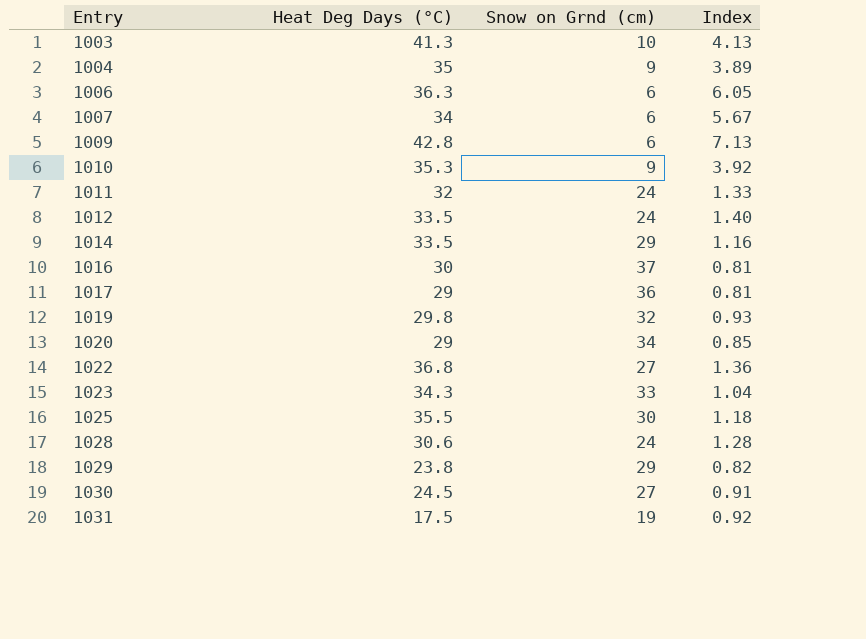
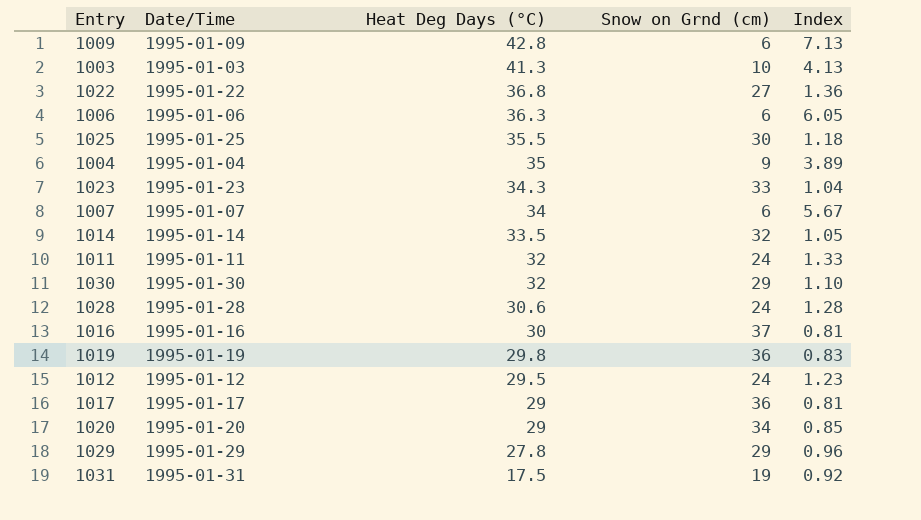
row order: Entry ascending -> Heat Deg Days (°C) descending
column Date/Time | position: none -> 2
row 1010: 35.3 | 9 | 3.92 -> none
1014 | Snow on Grnd (cm): 29 -> 32
1014 | Index: 1.16 -> 1.05
1030 | Heat Deg Days (°C): 24.5 -> 32
1030 | Snow on Grnd (cm): 27 -> 29
1030 | Index: 0.91 -> 1.10
1019 | Snow on Grnd (cm): 32 -> 36
1019 | Index: 0.93 -> 0.83
1012 | Heat Deg Days (°C): 33.5 -> 29.5
1012 | Index: 1.40 -> 1.23
1029 | Heat Deg Days (°C): 23.8 -> 27.8
1029 | Index: 0.82 -> 0.96

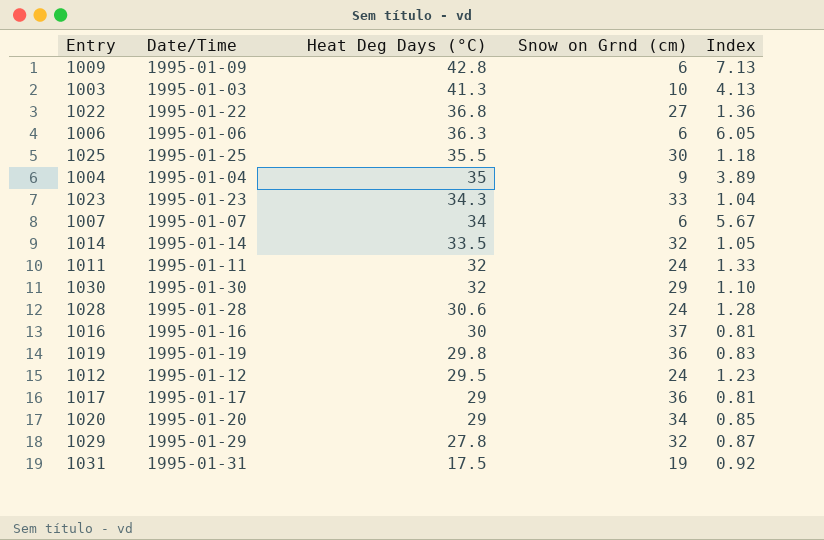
1029 | Snow on Grnd (cm): 29 -> 32
1029 | Index: 0.96 -> 0.87

